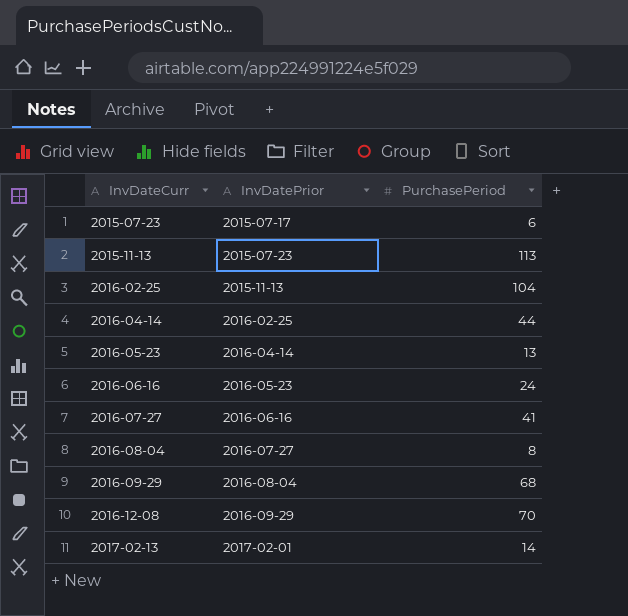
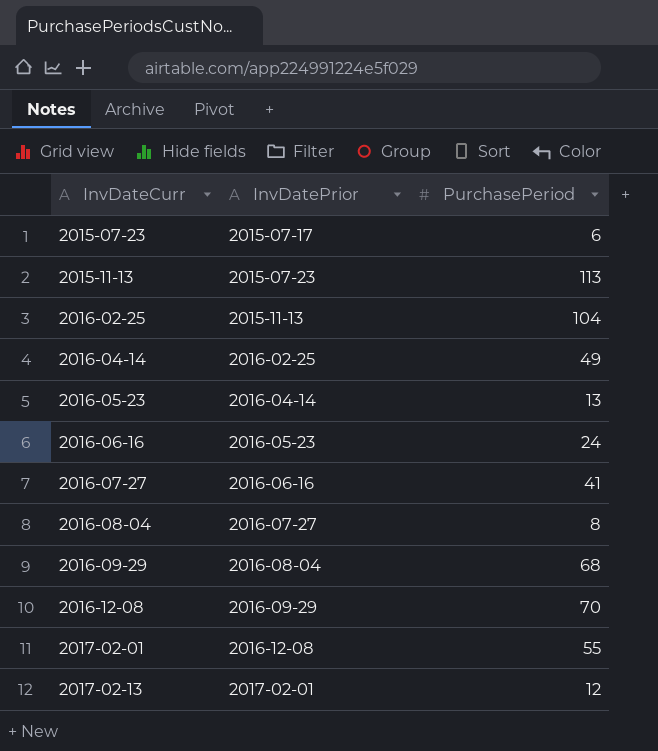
2016-04-14 | PurchasePeriod: 44 -> 49
row 2017-02-01: none -> 2016-12-08 | 55
2017-02-13 | PurchasePeriod: 14 -> 12

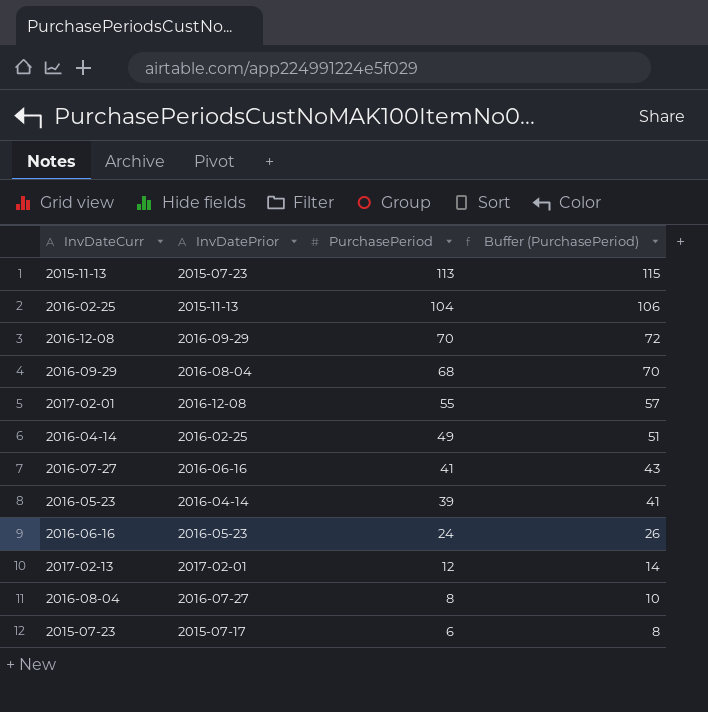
row order: InvDateCurr ascending -> PurchasePeriod descending
column Buffer (PurchasePeriod) | formula: none -> [PurchasePeriod] + 2
2016-05-23 | PurchasePeriod: 13 -> 39

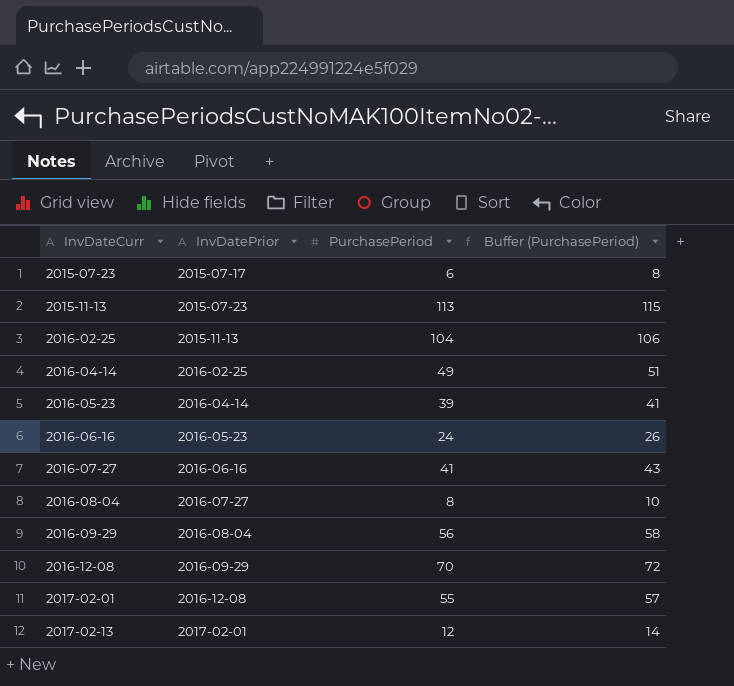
row order: PurchasePeriod descending -> InvDateCurr ascending
2016-09-29 | PurchasePeriod: 68 -> 56
2016-09-29 | Buffer (PurchasePeriod): 70 -> 58

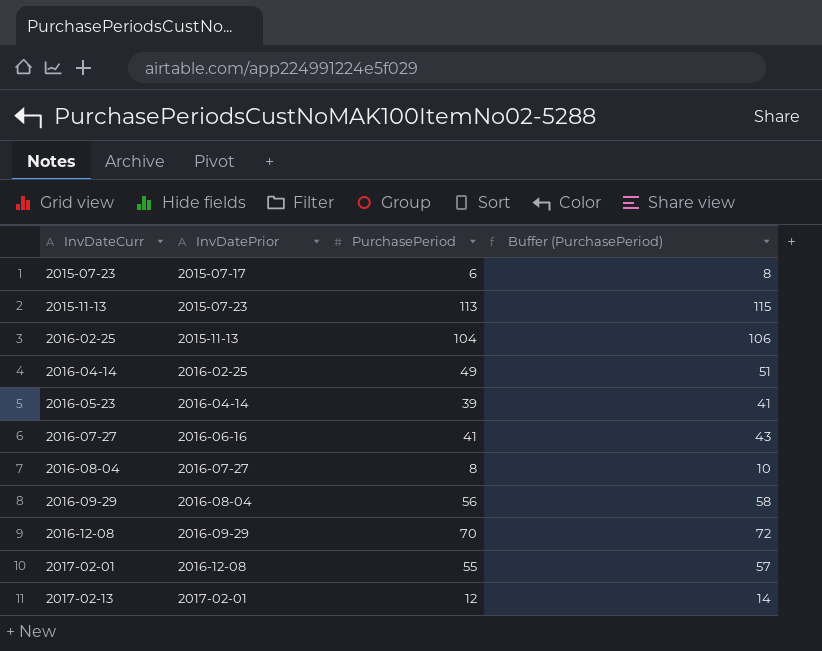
row 2016-06-16: 2016-05-23 | 24 | 26 -> none

